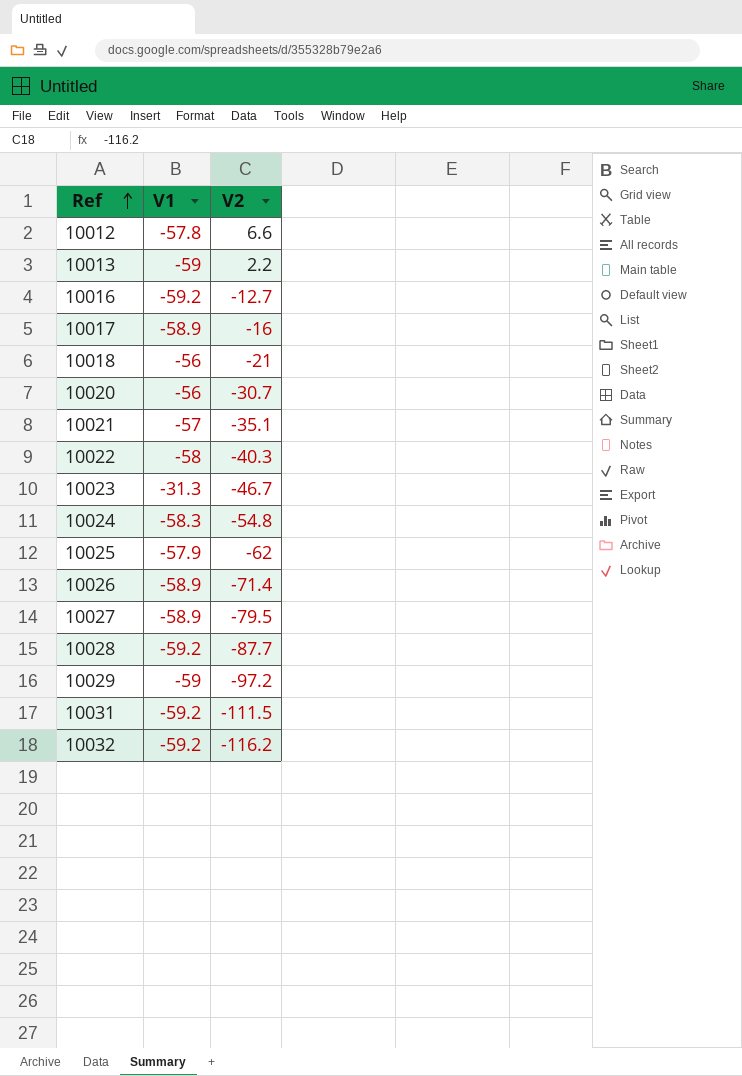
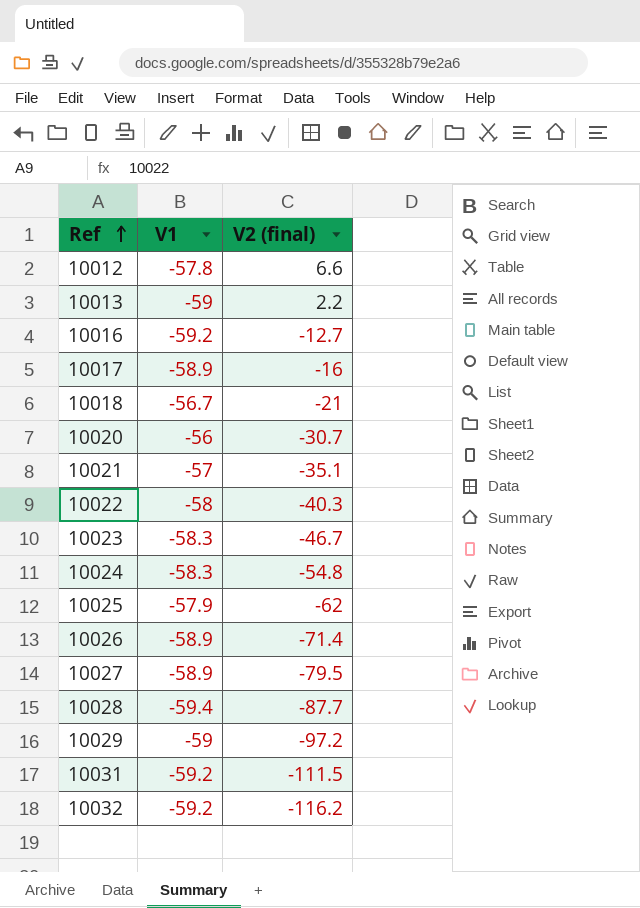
column name: V2 -> V2 (final)
10018 | V1: -56 -> -56.7
10023 | V1: -31.3 -> -58.3
10028 | V1: -59.2 -> -59.4

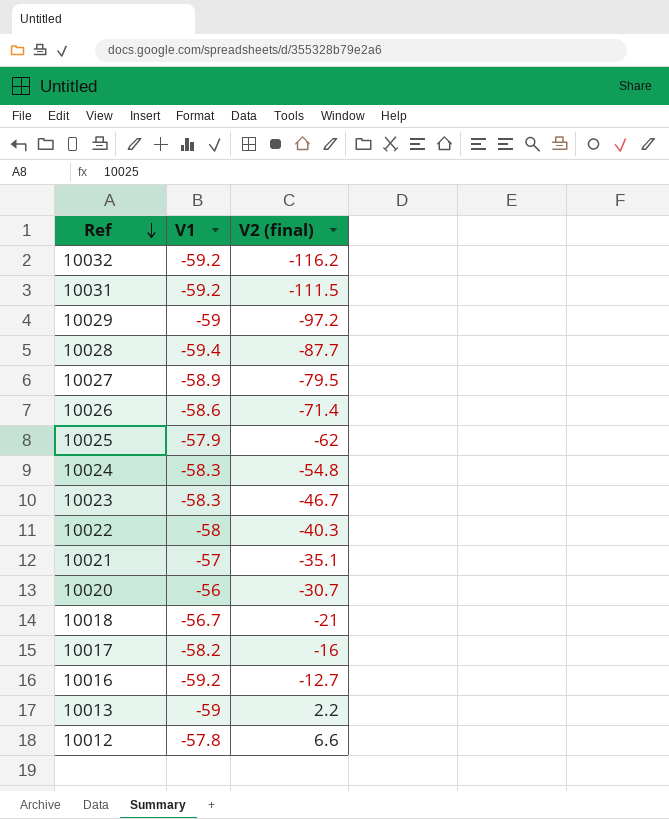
row order: Ref ascending -> Ref descending
10026 | V1: -58.9 -> -58.6
10017 | V1: -58.9 -> -58.2

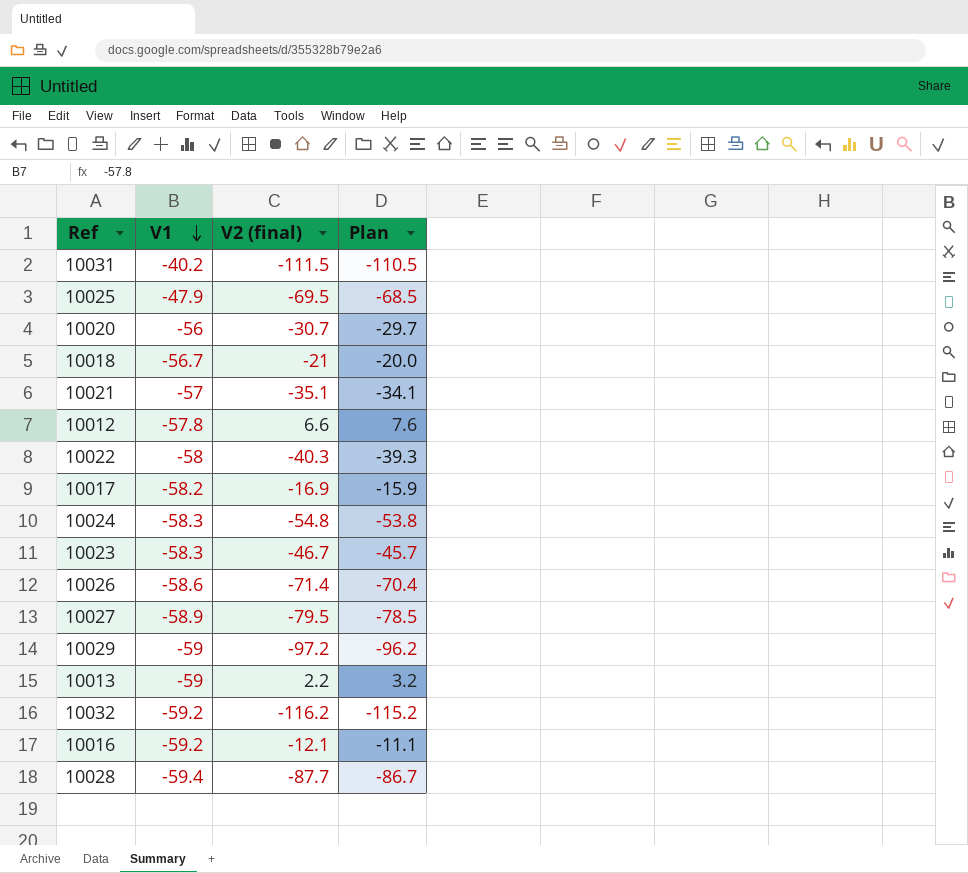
row order: Ref descending -> V1 descending
column Plan | formula: none -> [V2 (final)] + 1
10031 | V1: -59.2 -> -40.2
10025 | V1: -57.9 -> -47.9
10025 | V2 (final): -62 -> -69.5
10017 | V2 (final): -16 -> -16.9
10016 | V2 (final): -12.7 -> -12.1

